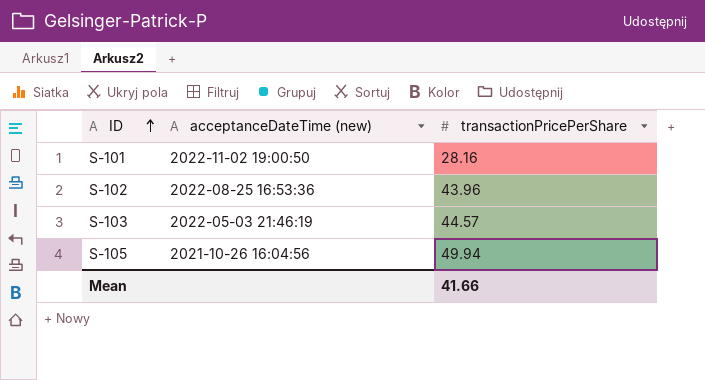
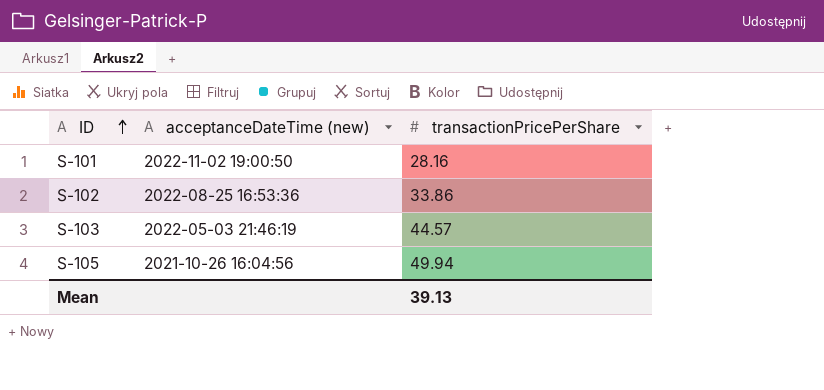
S-102 | transactionPricePerShare: 43.96 -> 33.86
Mean | transactionPricePerShare: 41.66 -> 39.13

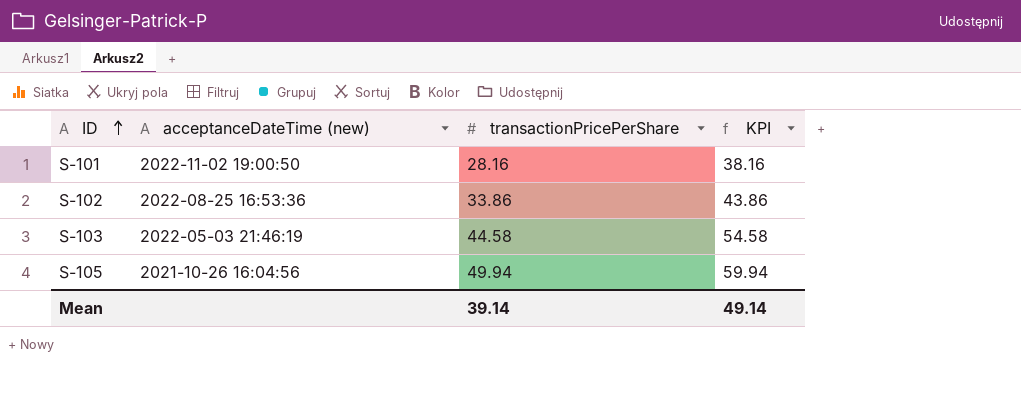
column KPI | formula: none -> [transactionPricePerShare] + 10
S-103 | transactionPricePerShare: 44.57 -> 44.58
Mean | transactionPricePerShare: 39.13 -> 39.14

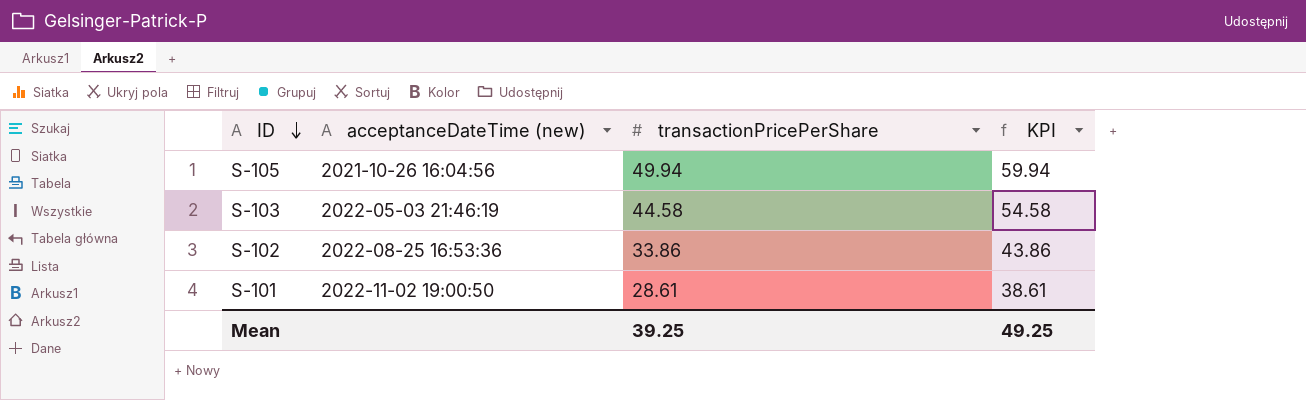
row order: ID ascending -> ID descending
S-101 | transactionPricePerShare: 28.16 -> 28.61
S-101 | KPI: 38.16 -> 38.61
Mean | transactionPricePerShare: 39.14 -> 39.25
Mean | KPI: 49.14 -> 49.25

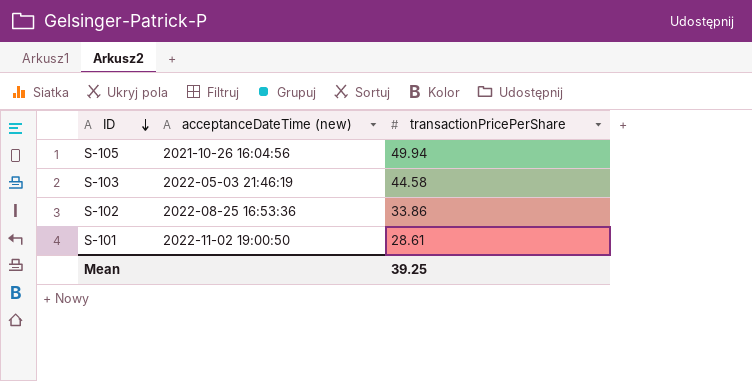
column KPI | formula: [transactionPricePerShare] + 10 -> none

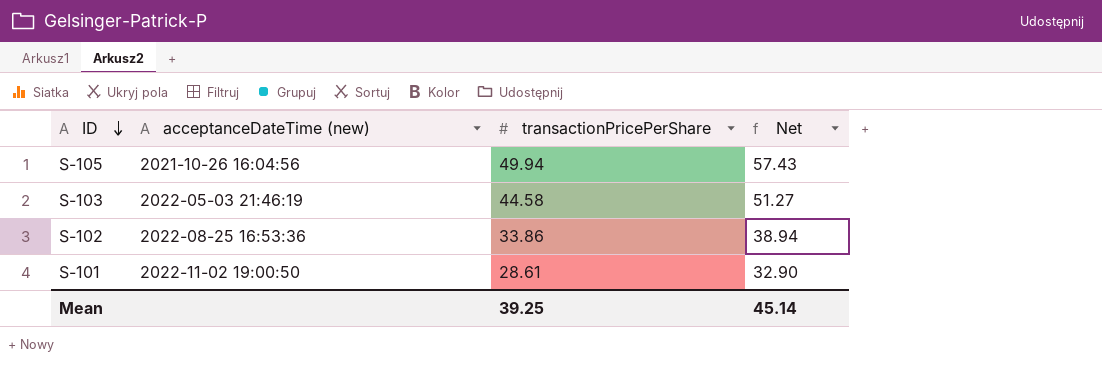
column Net | formula: none -> [transactionPricePerShare] * 1.15

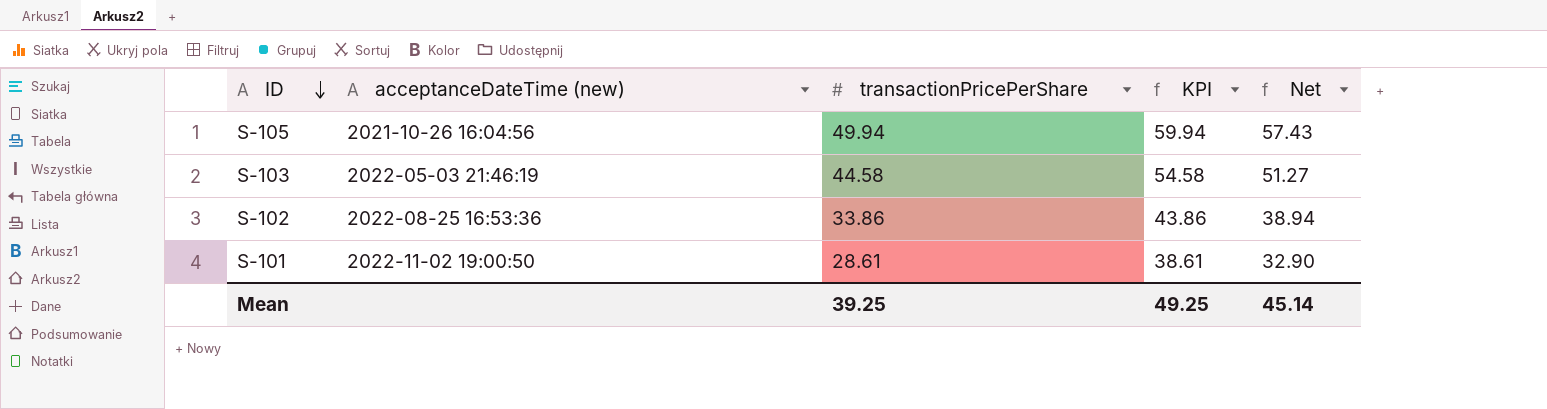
column KPI | formula: none -> [transactionPricePerShare] + 10

